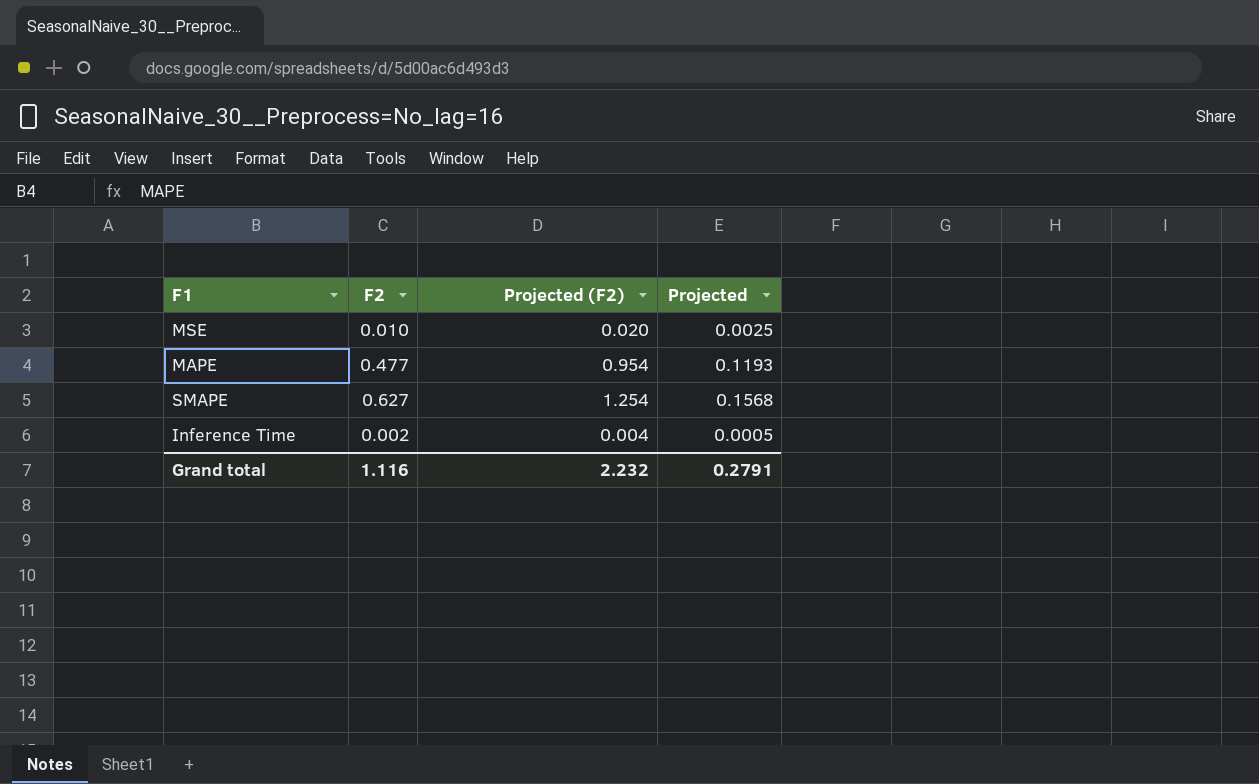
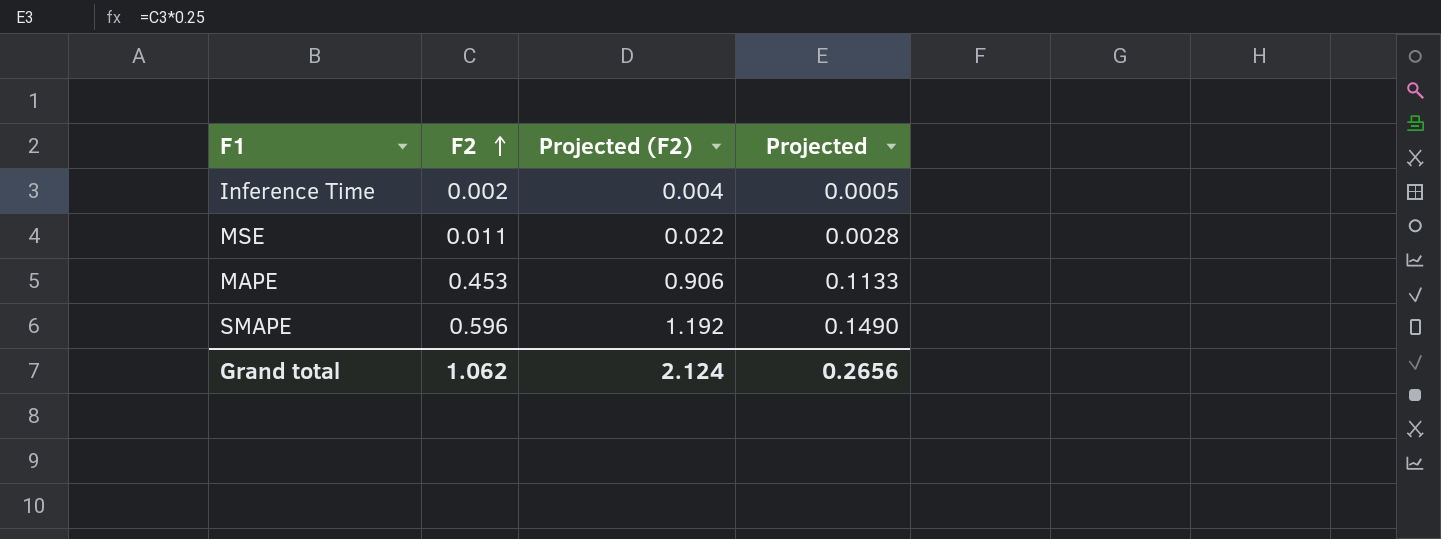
row order: none -> F2 ascending
MSE | F2: 0.010 -> 0.011
MSE | Projected (F2): 0.020 -> 0.022
MSE | Projected: 0.0025 -> 0.0028
MAPE | F2: 0.477 -> 0.453
MAPE | Projected (F2): 0.954 -> 0.906
MAPE | Projected: 0.1193 -> 0.1133
SMAPE | F2: 0.627 -> 0.596
SMAPE | Projected (F2): 1.254 -> 1.192
SMAPE | Projected: 0.1568 -> 0.1490
Grand total | F2: 1.116 -> 1.062
Grand total | Projected (F2): 2.232 -> 2.124
Grand total | Projected: 0.2791 -> 0.2656

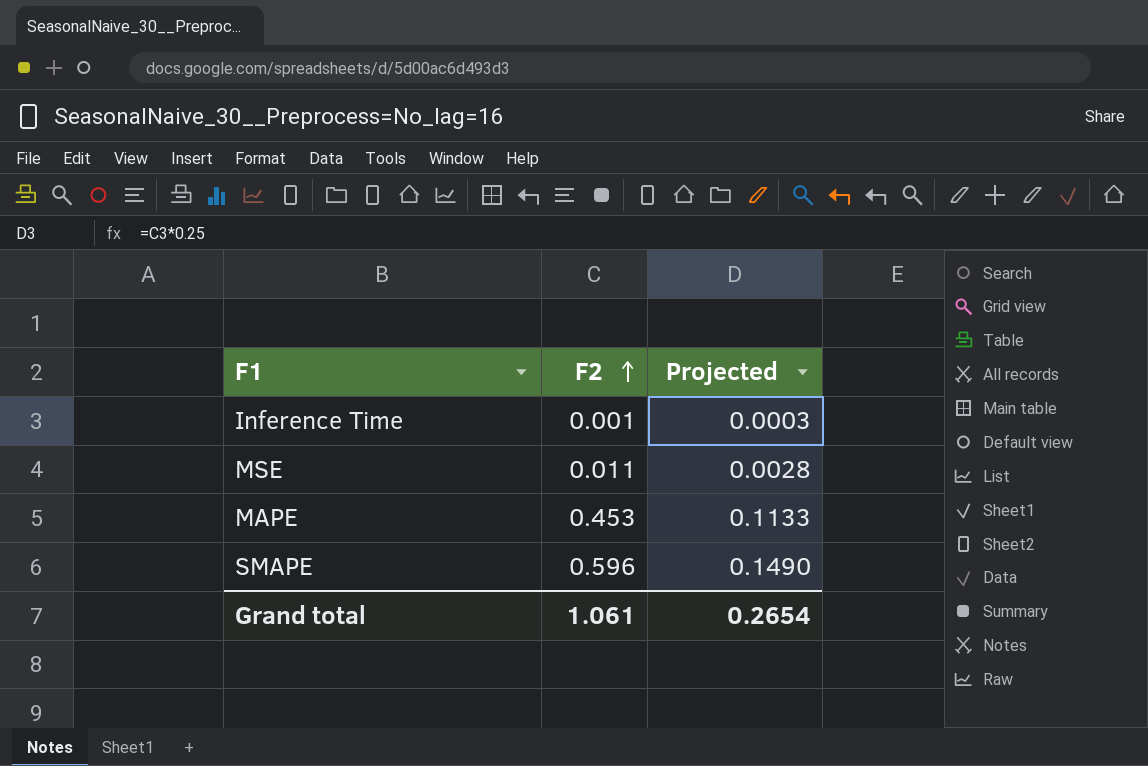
column Projected (F2) | formula: [F2] * 2 -> none
Inference Time | F2: 0.002 -> 0.001
Inference Time | Projected: 0.0005 -> 0.0003
Grand total | F2: 1.062 -> 1.061
Grand total | Projected: 0.2656 -> 0.2654

